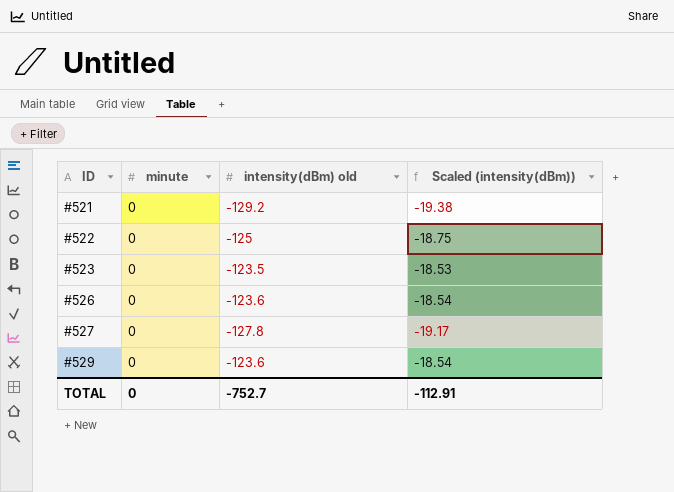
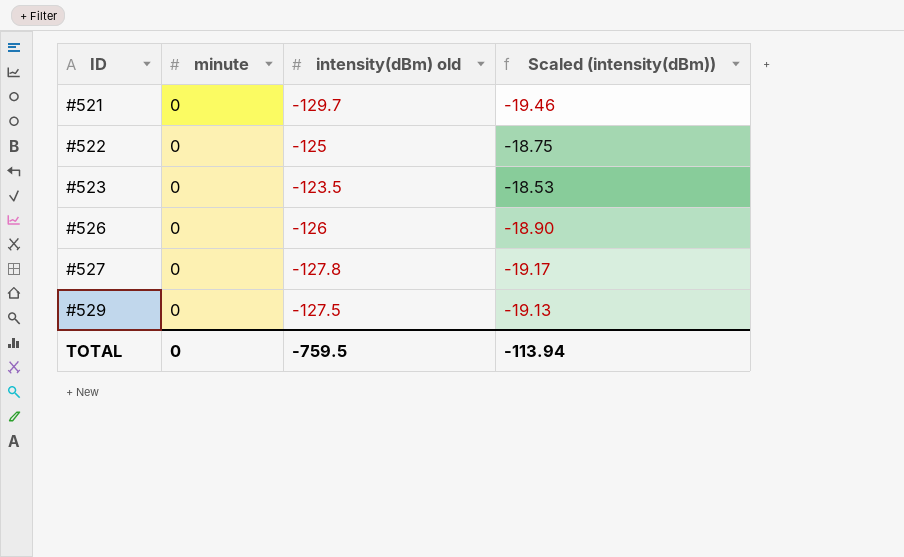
#521 | intensity(dBm) old: -129.2 -> -129.7
#521 | Scaled (intensity(dBm)): -19.38 -> -19.46
#526 | intensity(dBm) old: -123.6 -> -126
#526 | Scaled (intensity(dBm)): -18.54 -> -18.90
#529 | intensity(dBm) old: -123.6 -> -127.5
#529 | Scaled (intensity(dBm)): -18.54 -> -19.13
TOTAL | intensity(dBm) old: -752.7 -> -759.5
TOTAL | Scaled (intensity(dBm)): -112.91 -> -113.94

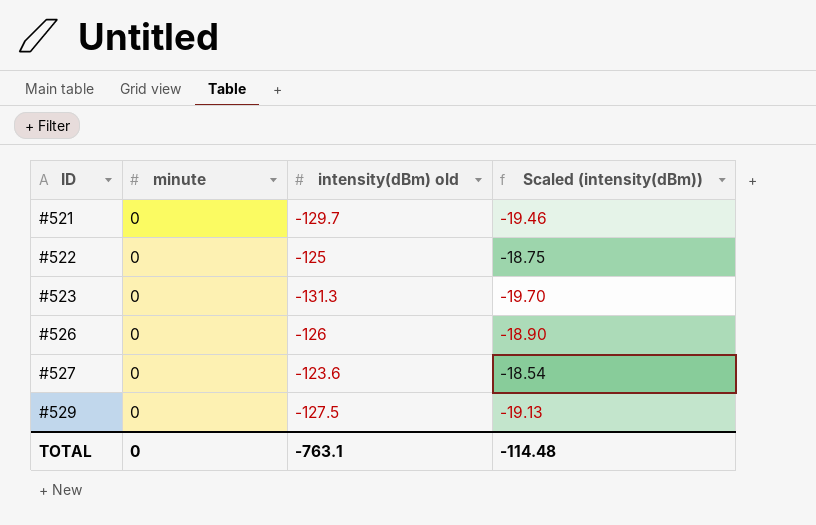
#523 | intensity(dBm) old: -123.5 -> -131.3
#523 | Scaled (intensity(dBm)): -18.53 -> -19.70
#527 | intensity(dBm) old: -127.8 -> -123.6
#527 | Scaled (intensity(dBm)): -19.17 -> -18.54
TOTAL | intensity(dBm) old: -759.5 -> -763.1
TOTAL | Scaled (intensity(dBm)): -113.94 -> -114.48

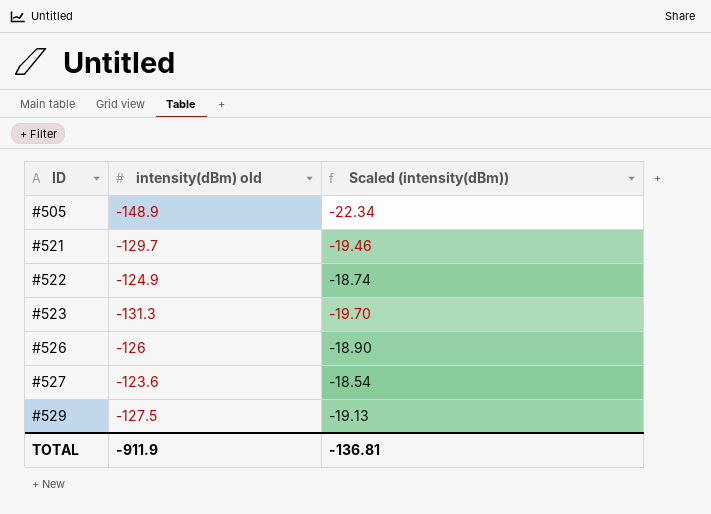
column minute | position: 2 -> none
row #505: none -> -148.9 | -22.34
#522 | intensity(dBm) old: -125 -> -124.9
#522 | Scaled (intensity(dBm)): -18.75 -> -18.74
TOTAL | intensity(dBm) old: -763.1 -> -911.9
TOTAL | Scaled (intensity(dBm)): -114.48 -> -136.81

